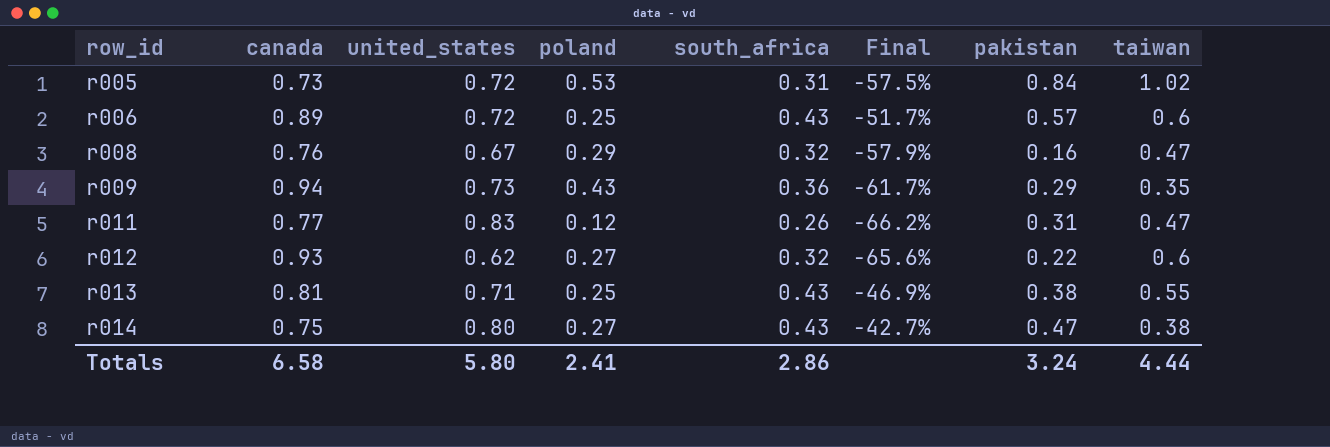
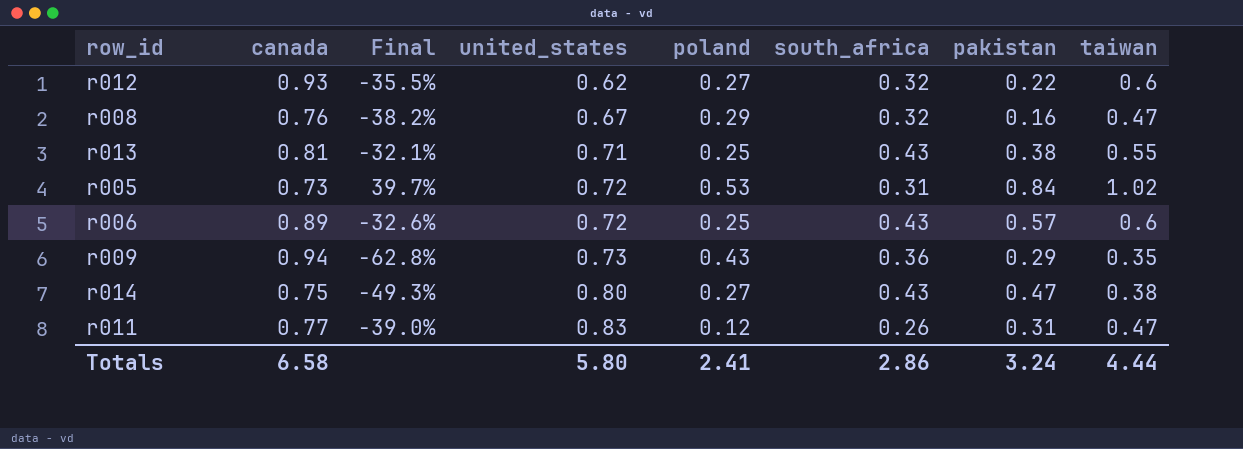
row order: row_id ascending -> united_states ascending
column Final | formula: ([south_africa] - [canada]) / [canada] -> ([taiwan] - [canada]) / [canada]
column Final | position: 6 -> 3

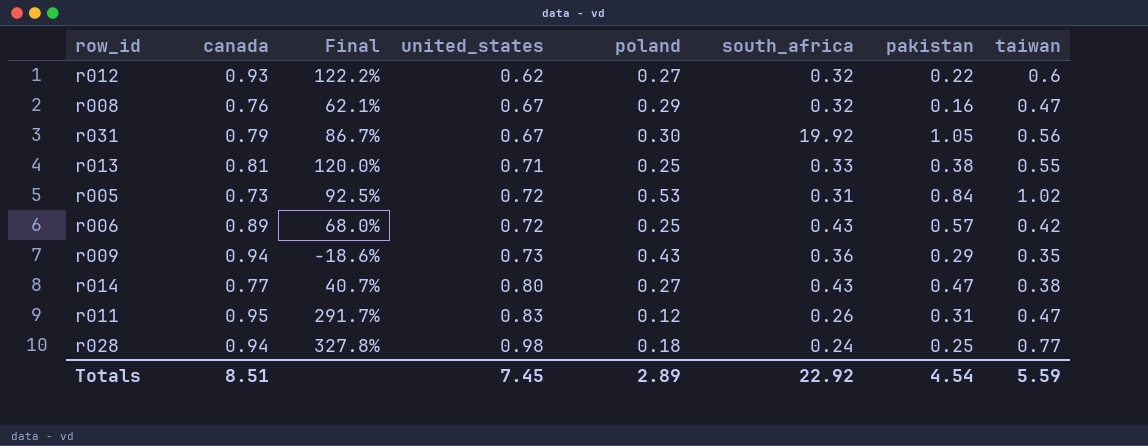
column Final | formula: ([taiwan] - [canada]) / [canada] -> ([taiwan] - [poland]) / [poland]
row r031: none -> 0.79 | 86.7% | 0.67 | 0.30 | 19.92 | 1.05 | 0.56
r013 | south_africa: 0.43 -> 0.33
r006 | taiwan: 0.6 -> 0.42
r014 | canada: 0.75 -> 0.77
r011 | canada: 0.77 -> 0.95
row r028: none -> 0.94 | 327.8% | 0.98 | 0.18 | 0.24 | 0.25 | 0.77
Totals | canada: 6.58 -> 8.51
Totals | united_states: 5.80 -> 7.45
Totals | poland: 2.41 -> 2.89
Totals | south_africa: 2.86 -> 22.92
Totals | pakistan: 3.24 -> 4.54
Totals | taiwan: 4.44 -> 5.59

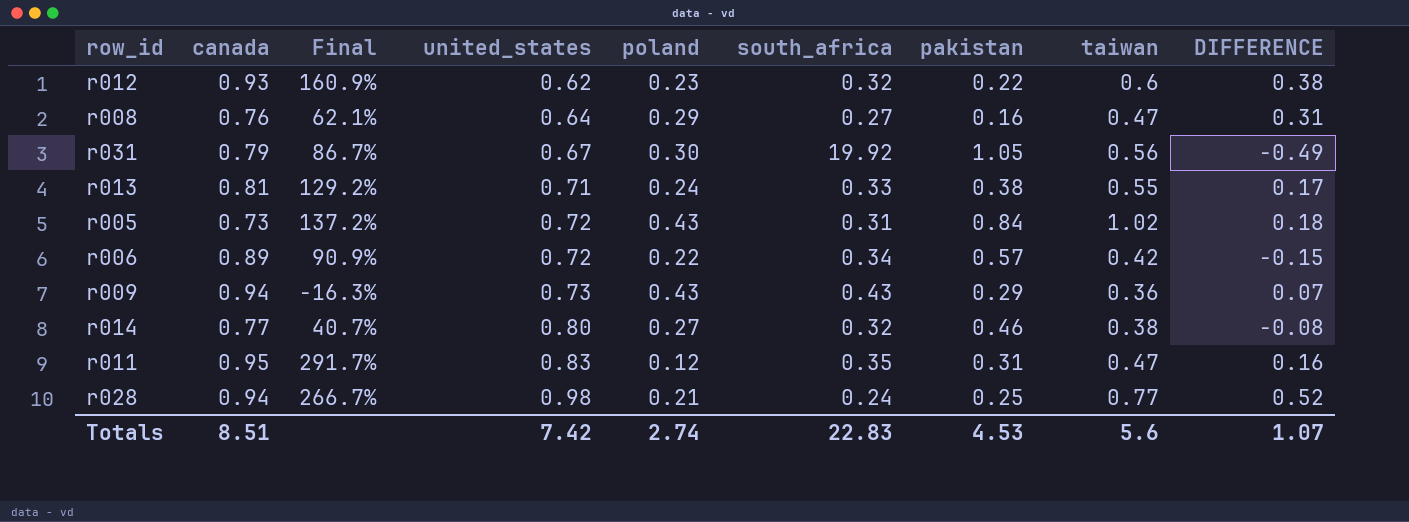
column DIFFERENCE | formula: none -> [taiwan] - [pakistan]
r012 | Final: 122.2% -> 160.9%
r012 | poland: 0.27 -> 0.23
r008 | united_states: 0.67 -> 0.64
r008 | south_africa: 0.32 -> 0.27
r013 | Final: 120.0% -> 129.2%
r013 | poland: 0.25 -> 0.24
r005 | Final: 92.5% -> 137.2%
r005 | poland: 0.53 -> 0.43
r006 | Final: 68.0% -> 90.9%
r006 | poland: 0.25 -> 0.22
r006 | south_africa: 0.43 -> 0.34
r009 | Final: -18.6% -> -16.3%
r009 | south_africa: 0.36 -> 0.43
r009 | taiwan: 0.35 -> 0.36
r014 | south_africa: 0.43 -> 0.32
r014 | pakistan: 0.47 -> 0.46
r011 | south_africa: 0.26 -> 0.35
r028 | Final: 327.8% -> 266.7%
r028 | poland: 0.18 -> 0.21
Totals | united_states: 7.45 -> 7.42
Totals | poland: 2.89 -> 2.74
Totals | south_africa: 22.92 -> 22.83
Totals | pakistan: 4.54 -> 4.53
Totals | taiwan: 5.59 -> 5.6

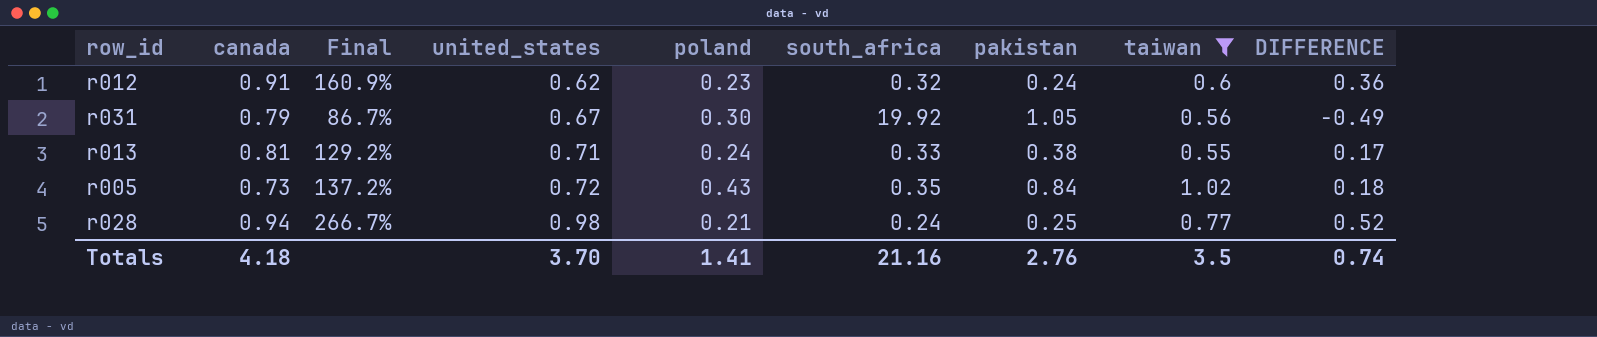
filter: none -> taiwan >= 0.55
r012 | canada: 0.93 -> 0.91
r012 | pakistan: 0.22 -> 0.24
r012 | DIFFERENCE: 0.38 -> 0.36
r005 | south_africa: 0.31 -> 0.35
Totals | canada: 8.51 -> 4.18
Totals | united_states: 7.42 -> 3.70
Totals | poland: 2.74 -> 1.41
Totals | south_africa: 22.83 -> 21.16
Totals | pakistan: 4.53 -> 2.76
Totals | taiwan: 5.6 -> 3.5
Totals | DIFFERENCE: 1.07 -> 0.74

